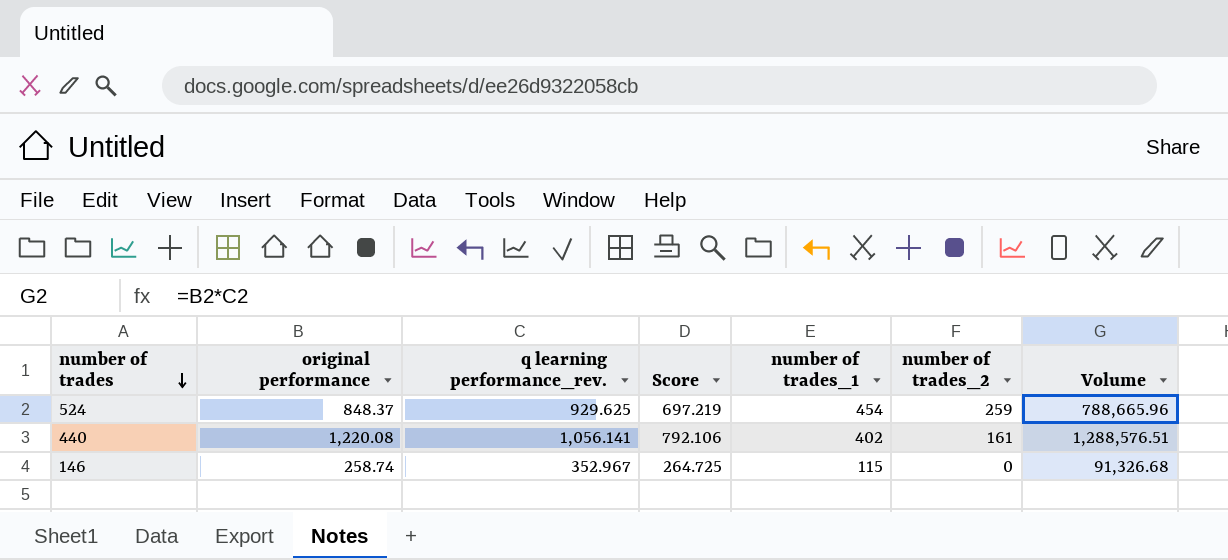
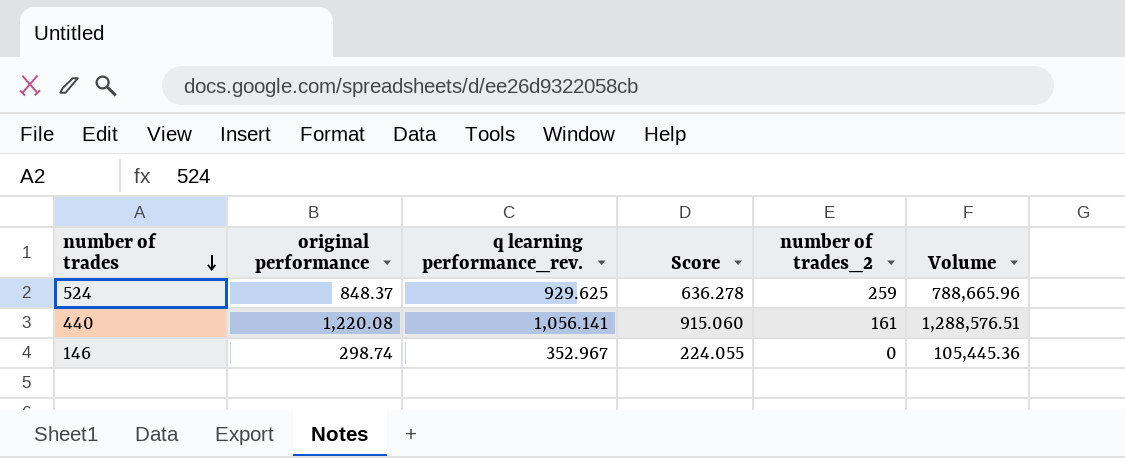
column number of trades_1 | position: 5 -> none
column Score | formula: [q learning performance_rev.] * 0.75 -> [original performance] * 0.75
146 | original performance: 258.74 -> 298.74
146 | Volume: 91,326.68 -> 105,445.36

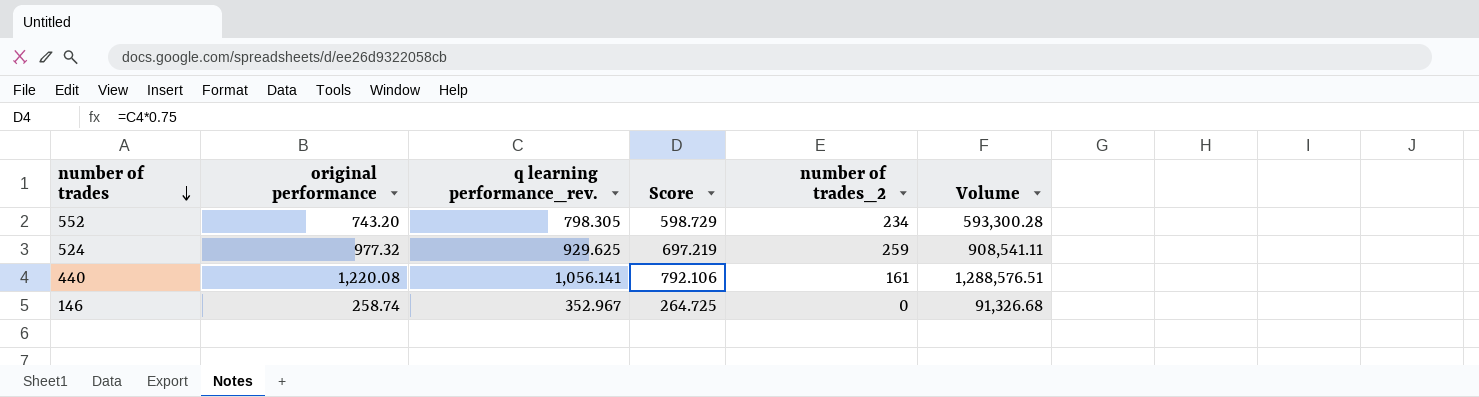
column Score | formula: [original performance] * 0.75 -> [q learning performance_rev.] * 0.75
row 552: none -> 743.20 | 798.305 | 598.729 | 234 | 593,300.28
524 | original performance: 848.37 -> 977.32
524 | Volume: 788,665.96 -> 908,541.11
146 | original performance: 298.74 -> 258.74
146 | Volume: 105,445.36 -> 91,326.68

